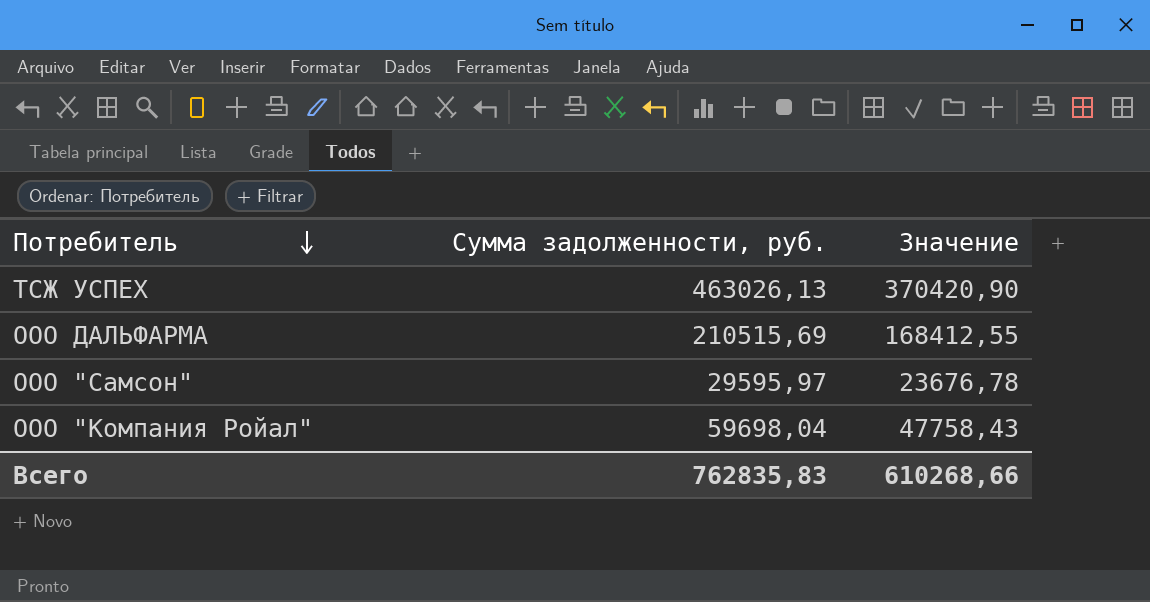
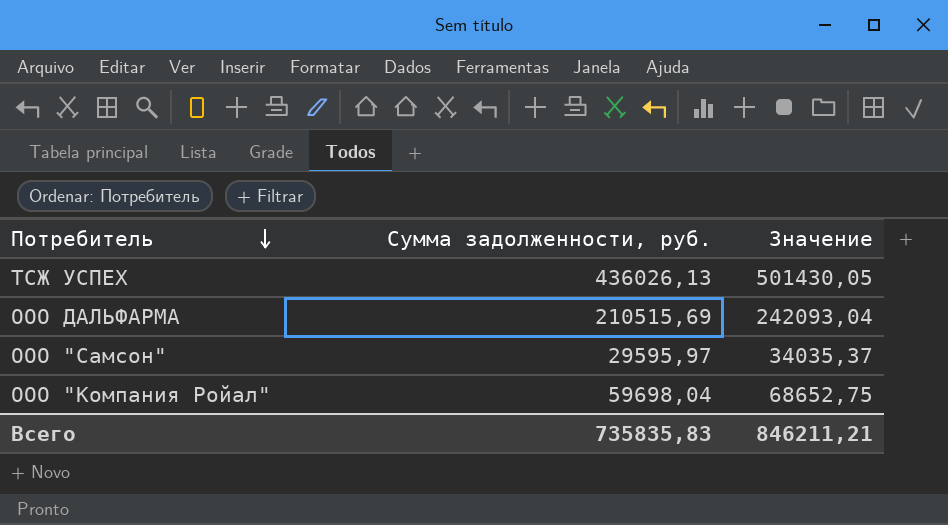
column Значение | formula: [Сумма задолженности, руб.] * 0,8 -> [Сумма задолженности, руб.] * 1,15
ТСЖ УСПЕХ | Сумма задолженности, руб.: 463026,13 -> 436026,13
Всего | Сумма задолженности, руб.: 762835,83 -> 735835,83
Всего | Значение: 610268,66 -> 846211,21

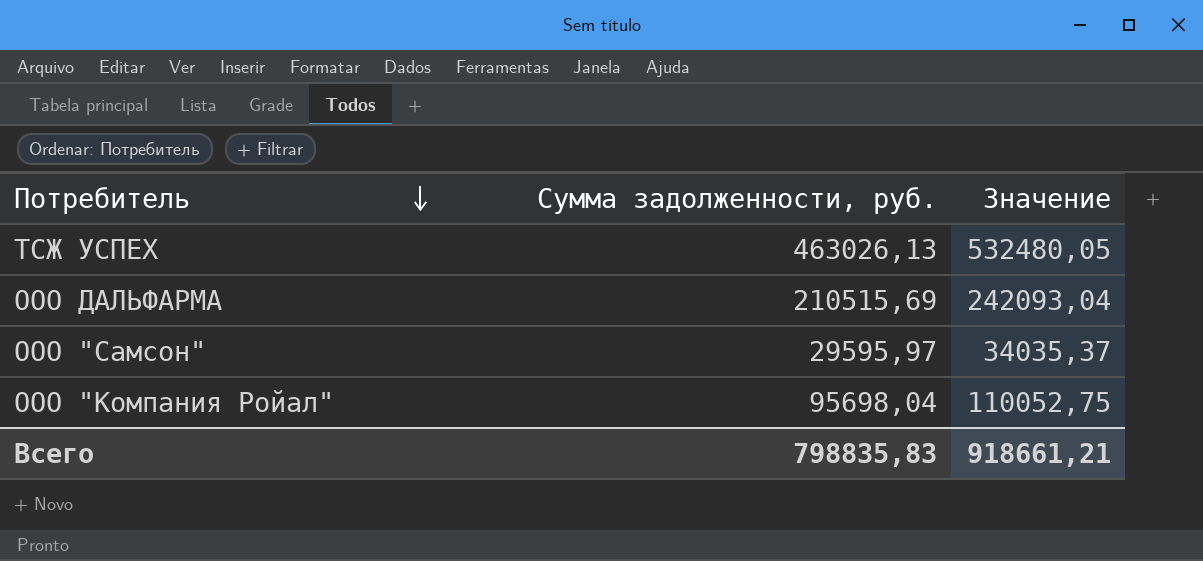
ТСЖ УСПЕХ | Сумма задолженности, руб.: 436026,13 -> 463026,13
ТСЖ УСПЕХ | Значение: 501430,05 -> 532480,05
ООО "Компания Ройал" | Сумма задолженности, руб.: 59698,04 -> 95698,04
ООО "Компания Ройал" | Значение: 68652,75 -> 110052,75
Всего | Сумма задолженности, руб.: 735835,83 -> 798835,83
Всего | Значение: 846211,21 -> 918661,21

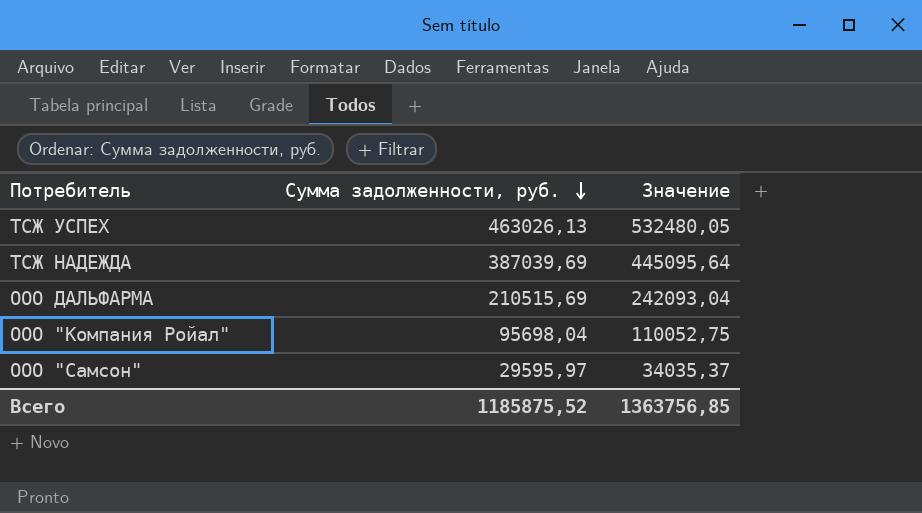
row order: Потребитель descending -> Сумма задолженности, руб. descending
row ТСЖ НАДЕЖДА: none -> 387039,69 | 445095,64
Всего | Сумма задолженности, руб.: 798835,83 -> 1185875,52
Всего | Значение: 918661,21 -> 1363756,85

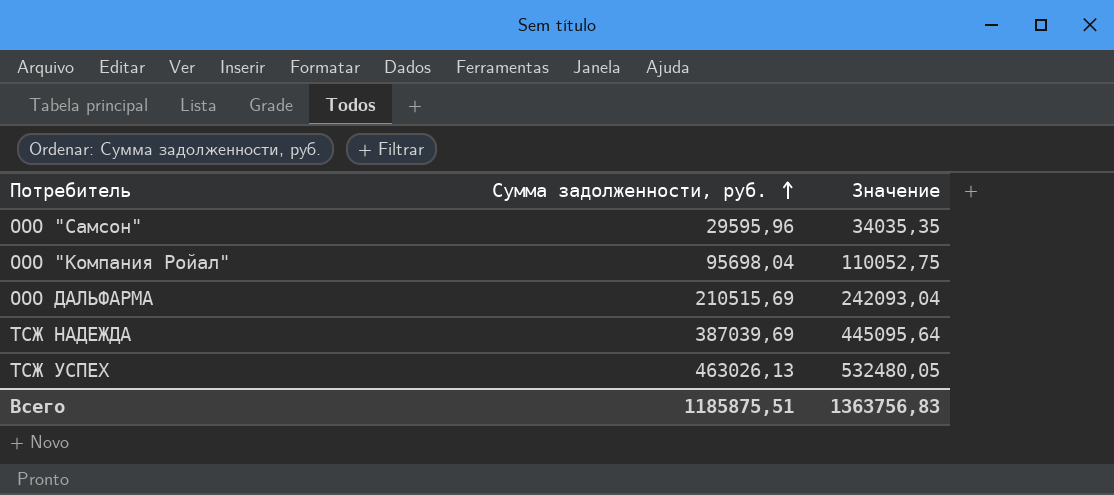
row order: Сумма задолженности, руб. descending -> Сумма задолженности, руб. ascending
ООО "Самсон" | Сумма задолженности, руб.: 29595,97 -> 29595,96
ООО "Самсон" | Значение: 34035,37 -> 34035,35
Всего | Сумма задолженности, руб.: 1185875,52 -> 1185875,51
Всего | Значение: 1363756,85 -> 1363756,83

